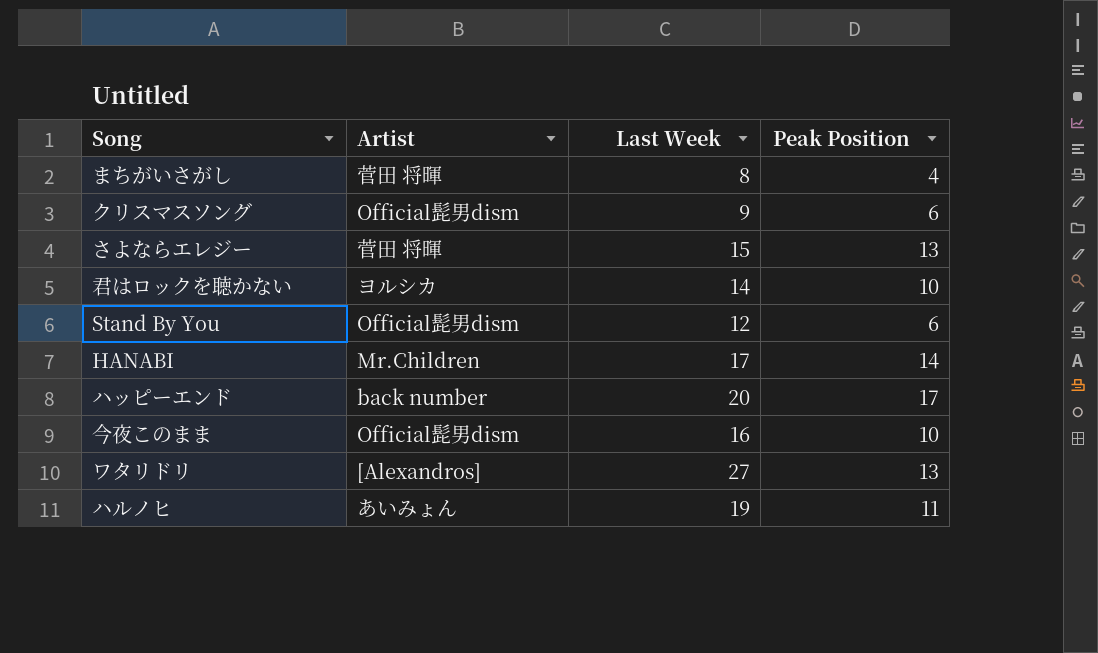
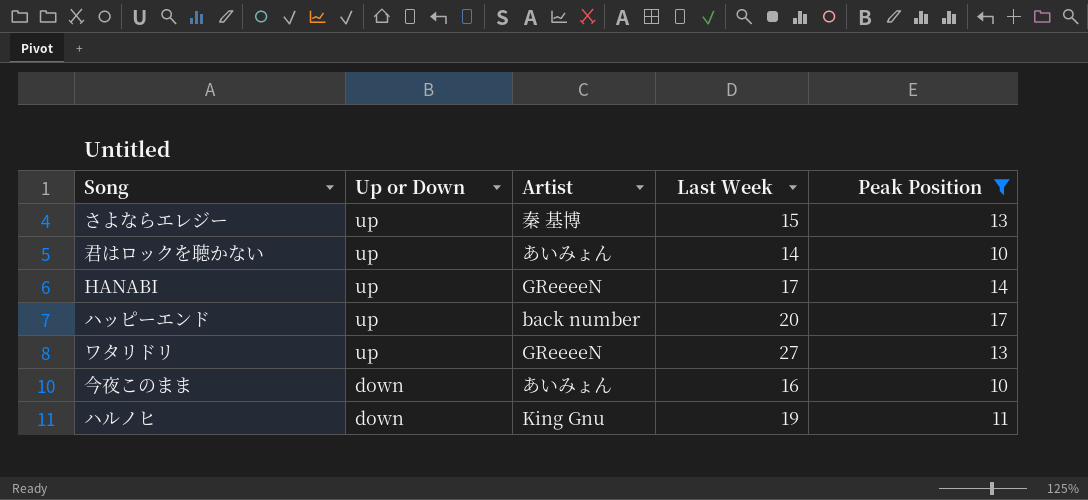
filter: none -> Peak Position >= 10
row order: none -> Up or Down descending
column Up or Down | position: none -> 2
さよならエレジー | Artist: 菅田 将暉 -> 秦 基博
君はロックを聴かない | Artist: ヨルシカ -> あいみょん
HANABI | Artist: Mr.Children -> GReeeeN
ワタリドリ | Artist: [Alexandros] -> GReeeeN
今夜このまま | Artist: Official髭男dism -> あいみょん
ハルノヒ | Artist: あいみょん -> King Gnu

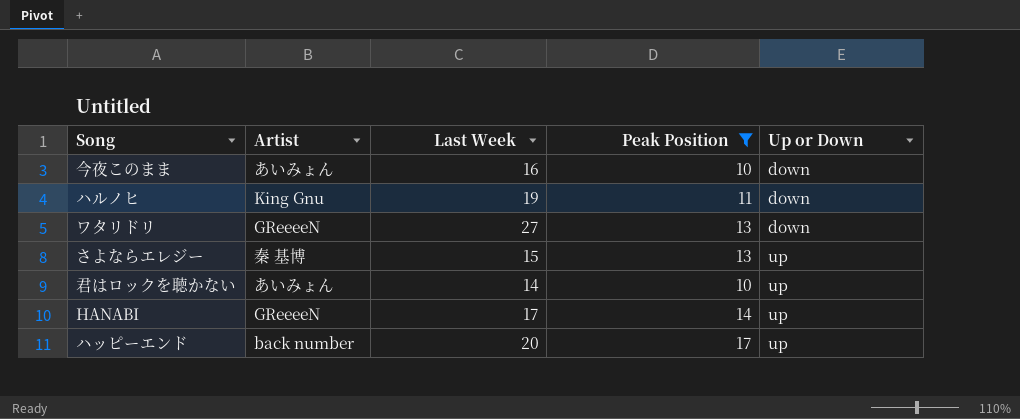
row order: Up or Down descending -> Up or Down ascending
column Up or Down | position: 2 -> 5
ワタリドリ | Up or Down: up -> down

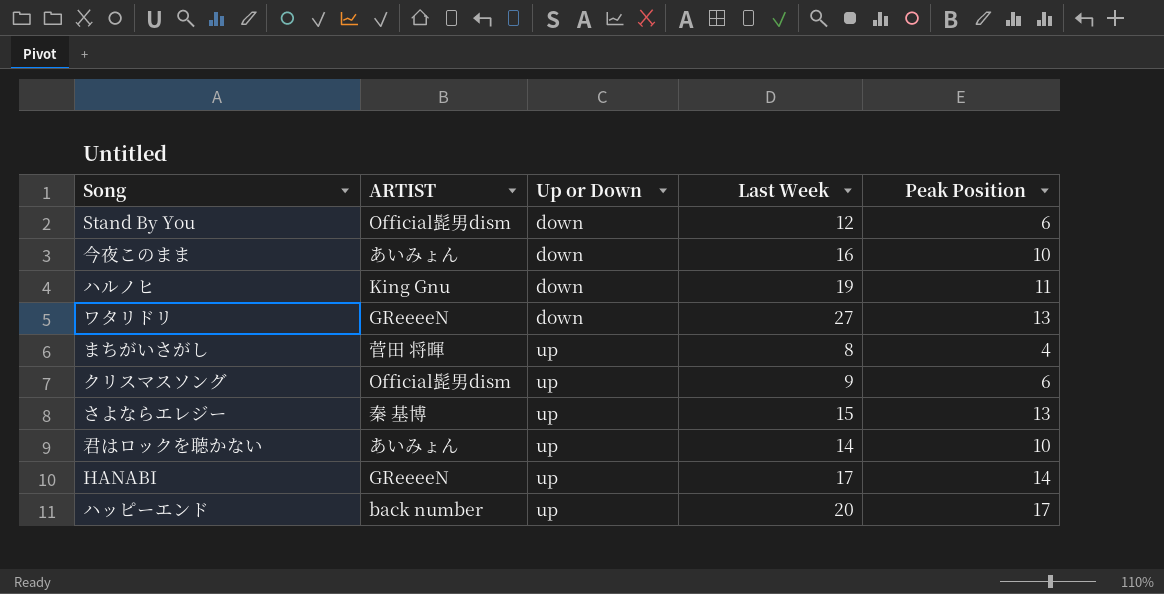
filter: Peak Position >= 10 -> none
column name: Artist -> ARTIST
column Up or Down | position: 5 -> 3

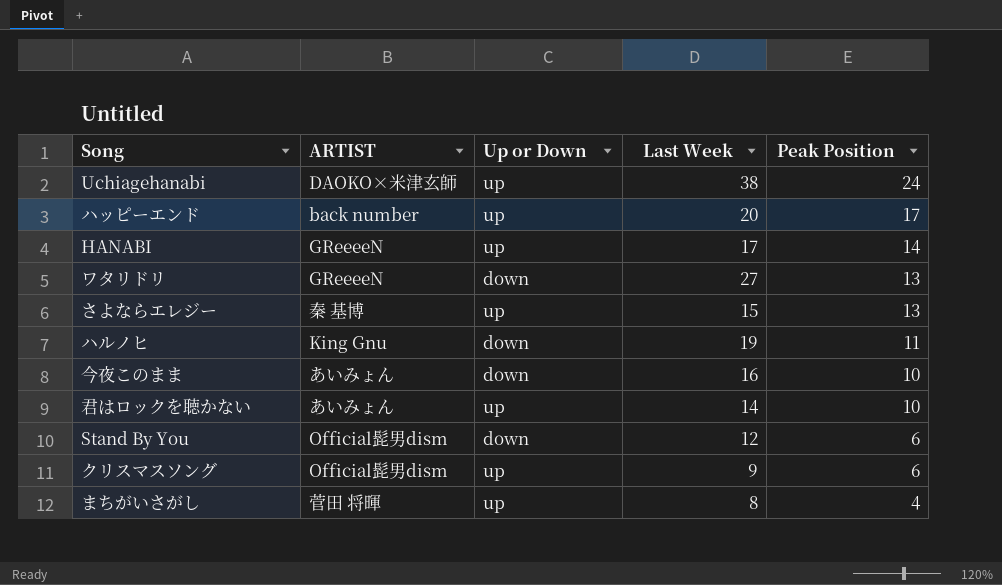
row order: Up or Down ascending -> Peak Position descending
row Uchiagehanabi: none -> DAOKO×米津玄師 | up | 38 | 24

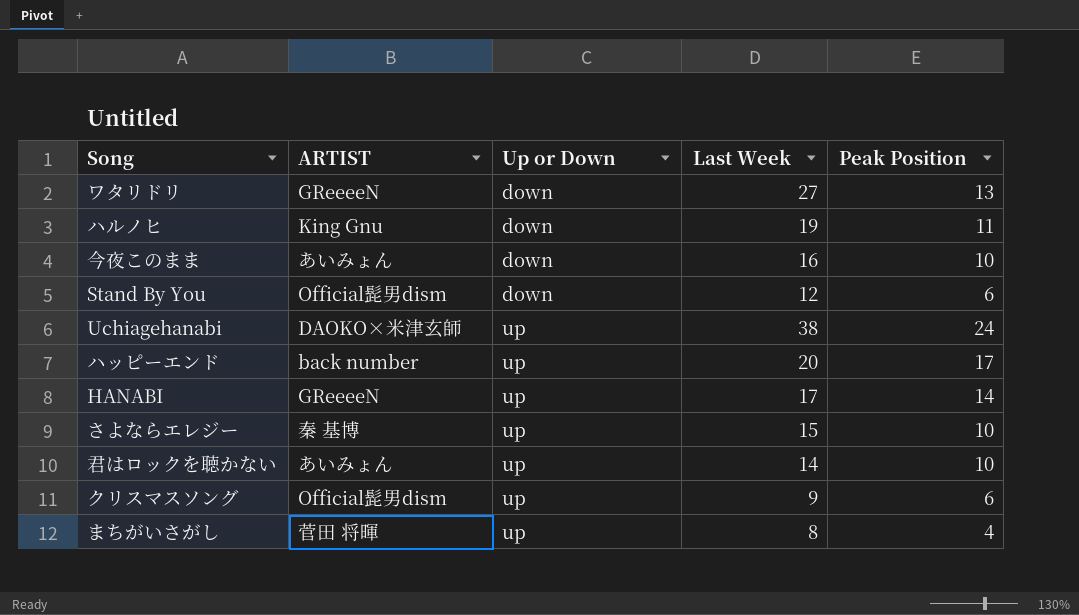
row order: Peak Position descending -> Up or Down ascending
さよならエレジー | Peak Position: 13 -> 10

